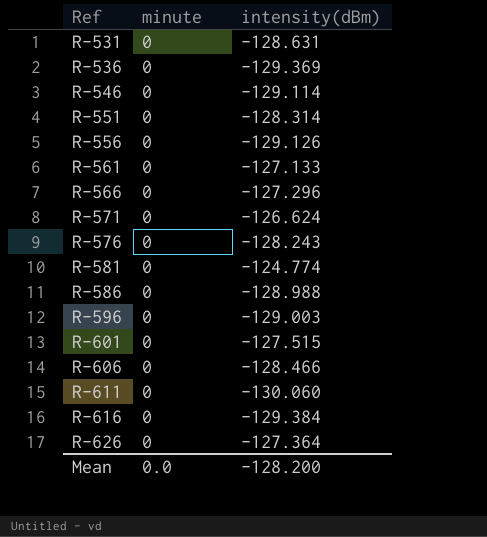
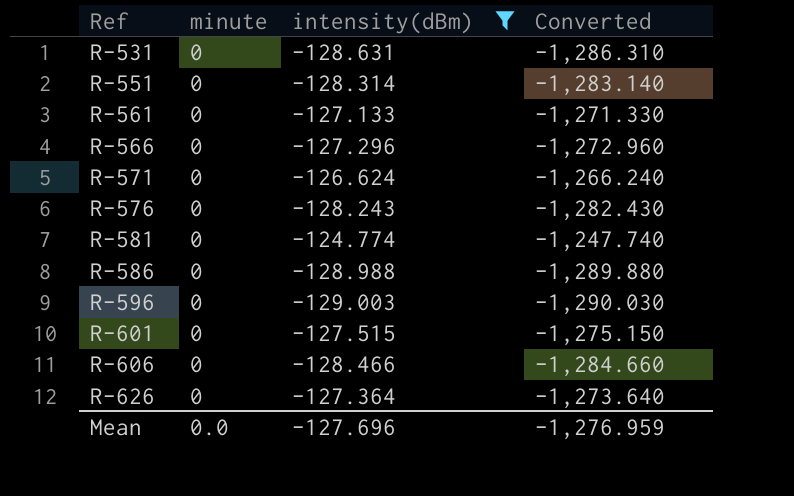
filter: none -> intensity(dBm) >= -129.003
column Converted | formula: none -> [intensity(dBm)] * 10
Mean | intensity(dBm): -128.200 -> -127.696

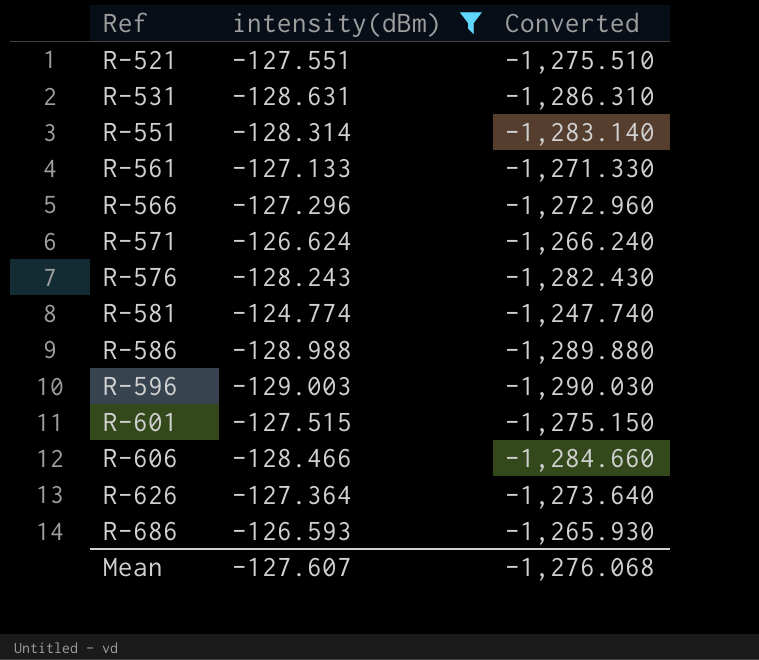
column minute | position: 2 -> none
row R-521: none -> -127.551 | -1,275.510
row R-686: none -> -126.593 | -1,265.930
Mean | intensity(dBm): -127.696 -> -127.607
Mean | Converted: -1,276.959 -> -1,276.068

